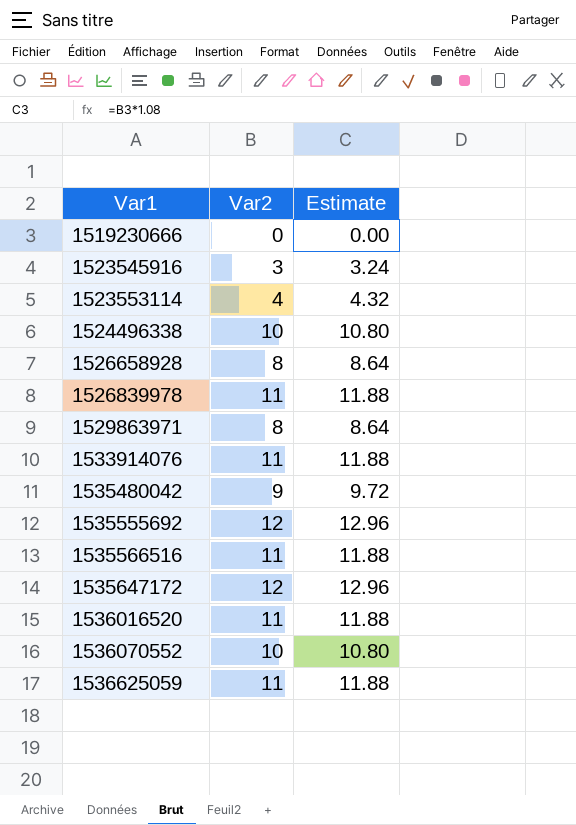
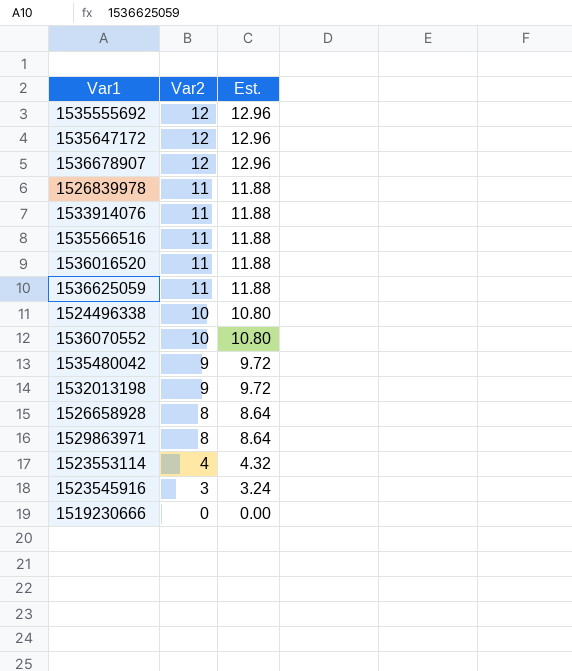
row order: Var1 ascending -> Var2 descending
column name: Estimate -> Est.
row 1536678907: none -> 12 | 12.96
row 1532013198: none -> 9 | 9.72

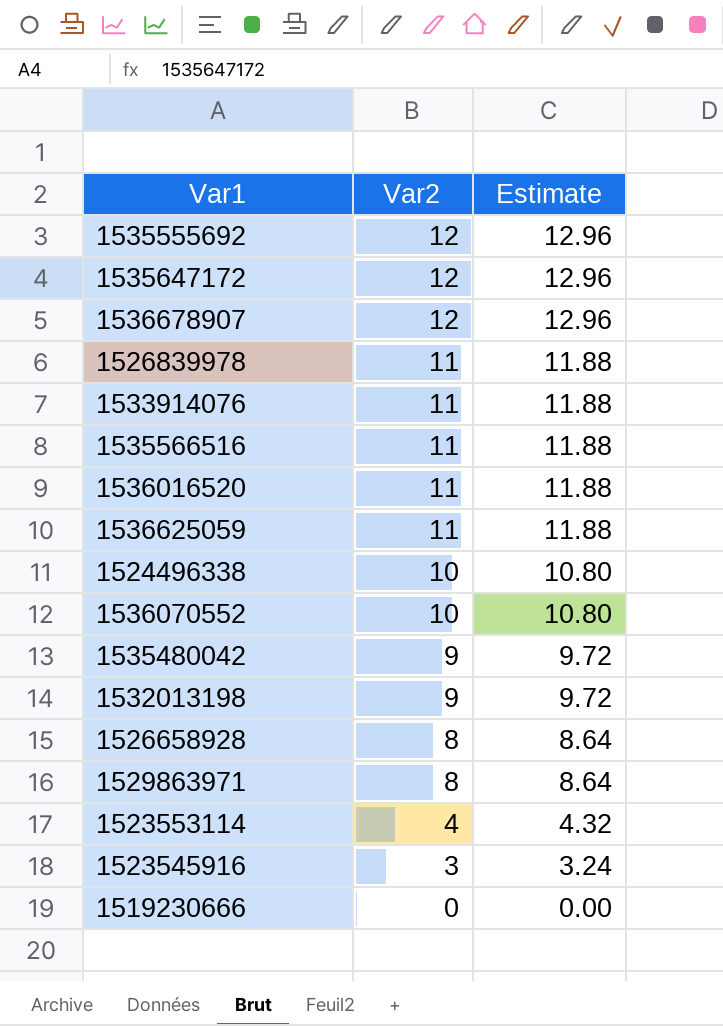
column name: Est. -> Estimate

